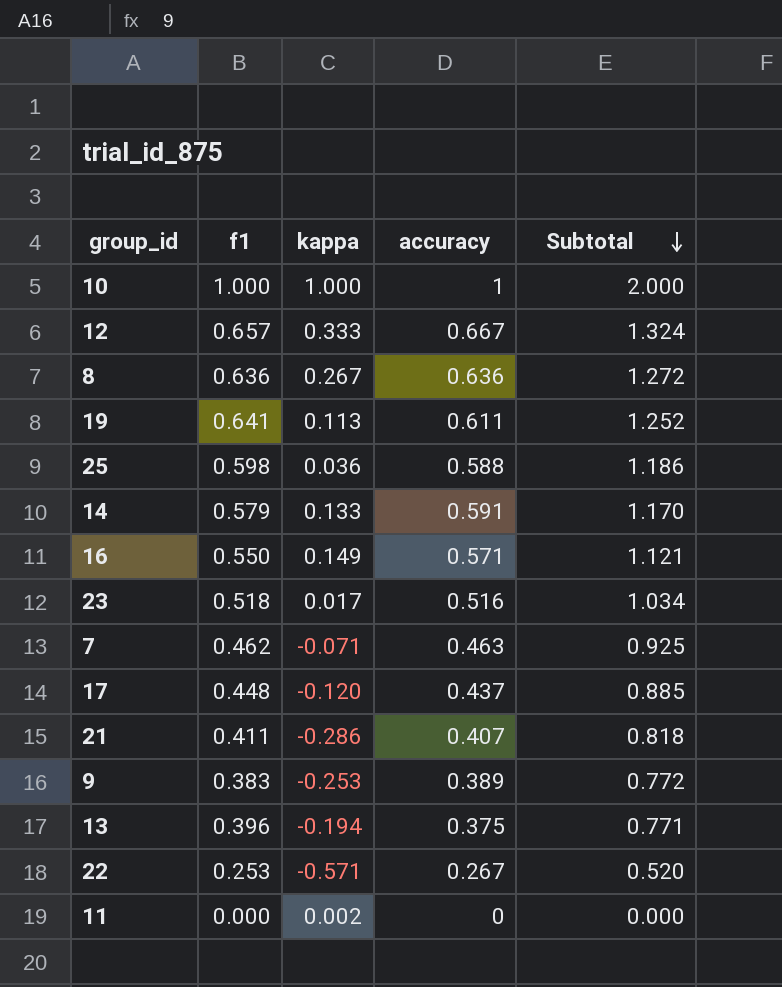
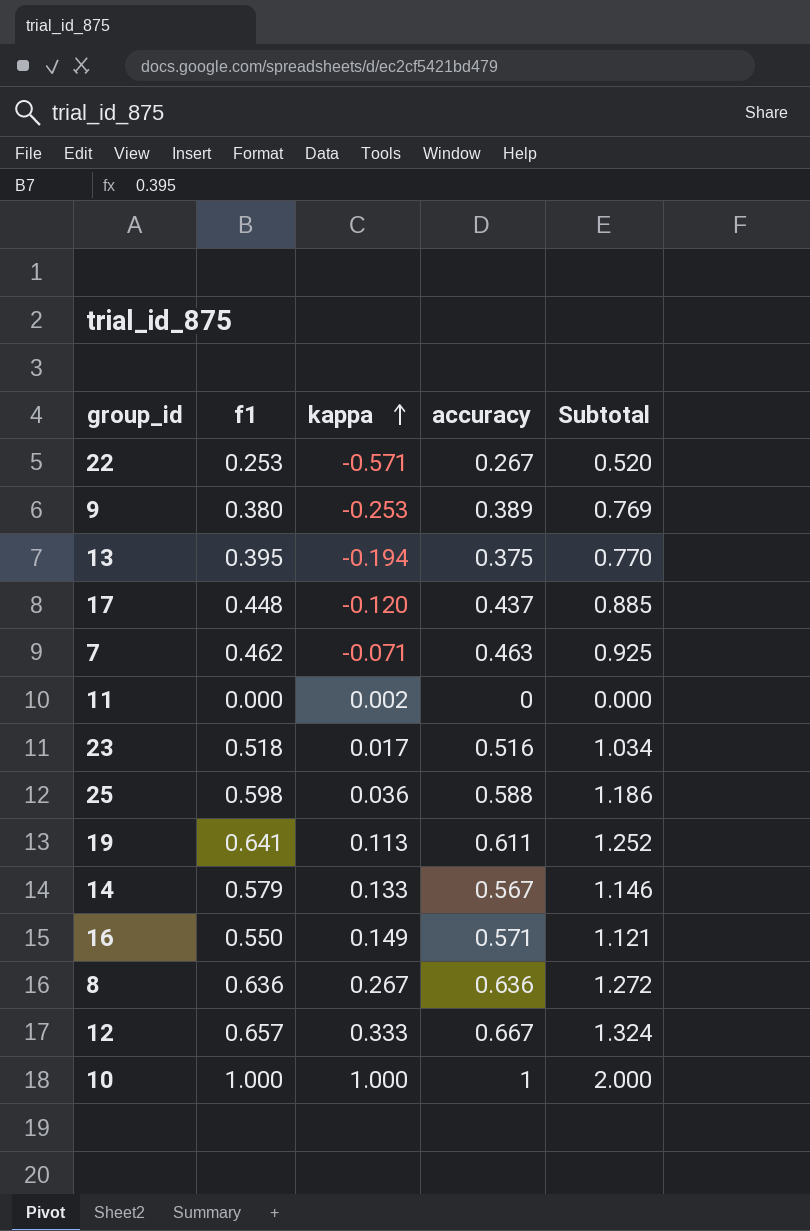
row order: Subtotal descending -> kappa ascending
row 21: 0.411 | -0.286 | 0.407 | 0.818 -> none
9 | f1: 0.383 -> 0.380
9 | Subtotal: 0.772 -> 0.769
13 | f1: 0.396 -> 0.395
13 | Subtotal: 0.771 -> 0.770
14 | accuracy: 0.591 -> 0.567
14 | Subtotal: 1.170 -> 1.146

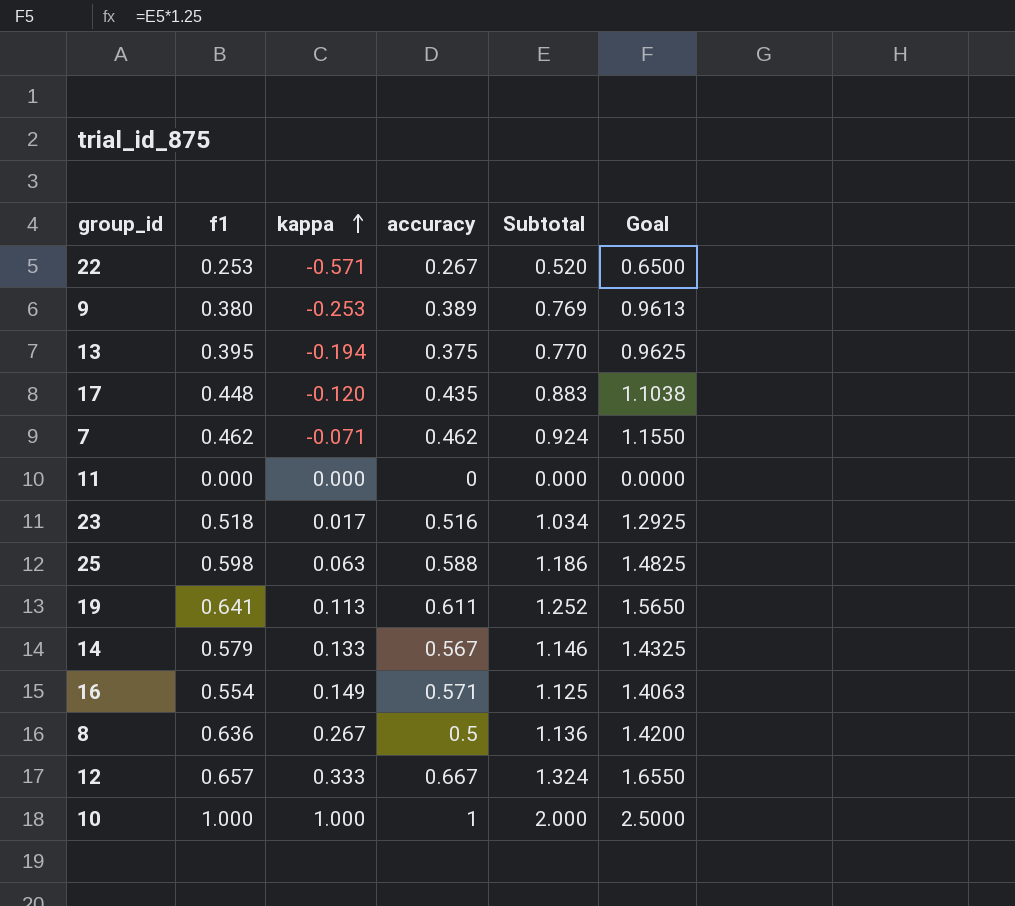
column Goal | formula: none -> [Subtotal] * 1.25
17 | accuracy: 0.437 -> 0.435
17 | Subtotal: 0.885 -> 0.883
7 | accuracy: 0.463 -> 0.462
7 | Subtotal: 0.925 -> 0.924
11 | kappa: 0.002 -> 0.000
25 | kappa: 0.036 -> 0.063
16 | f1: 0.550 -> 0.554
16 | Subtotal: 1.121 -> 1.125
8 | accuracy: 0.636 -> 0.5
8 | Subtotal: 1.272 -> 1.136

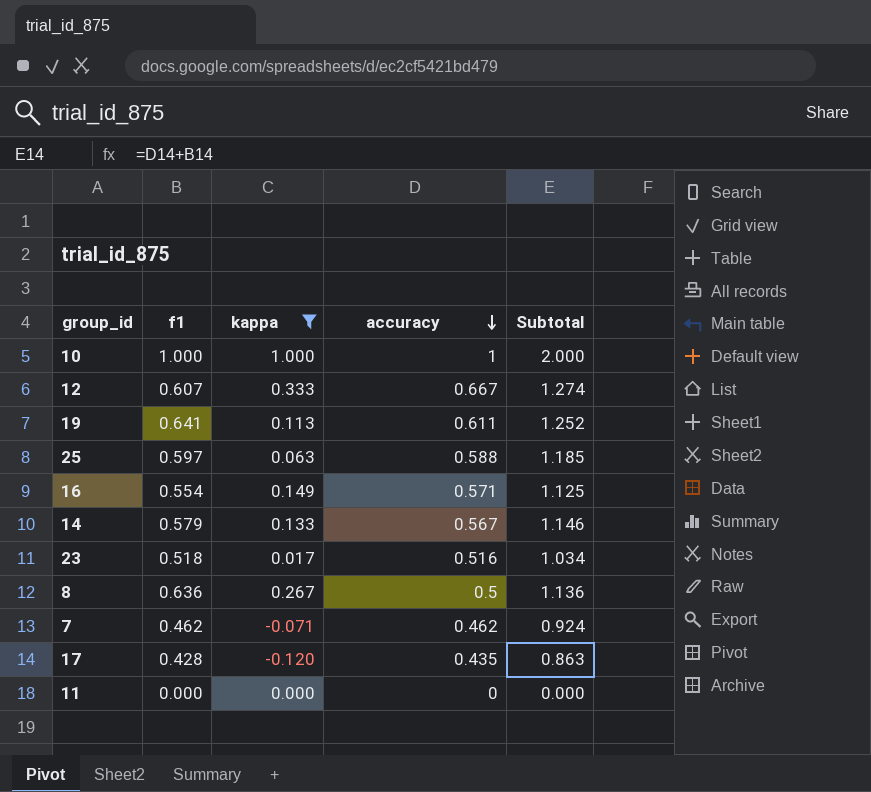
filter: none -> kappa >= -0.120
row order: kappa ascending -> accuracy descending
column Goal | formula: [Subtotal] * 1.25 -> none
12 | f1: 0.657 -> 0.607
12 | Subtotal: 1.324 -> 1.274
25 | f1: 0.598 -> 0.597
25 | Subtotal: 1.186 -> 1.185
17 | f1: 0.448 -> 0.428
17 | Subtotal: 0.883 -> 0.863

